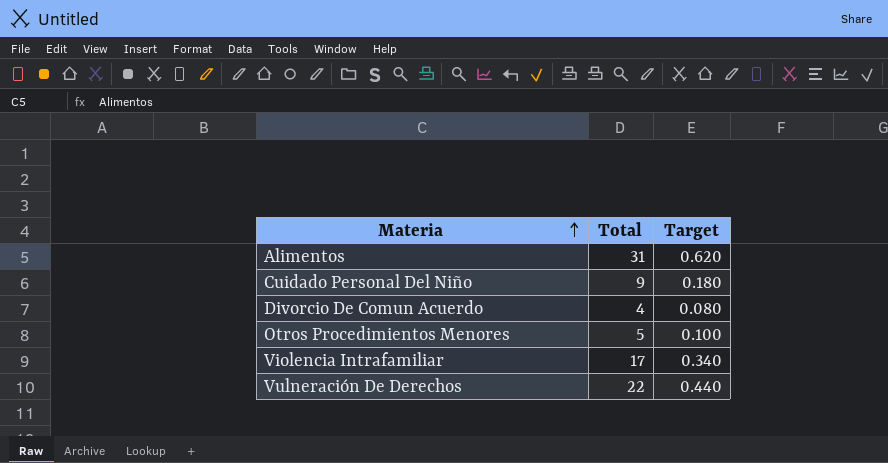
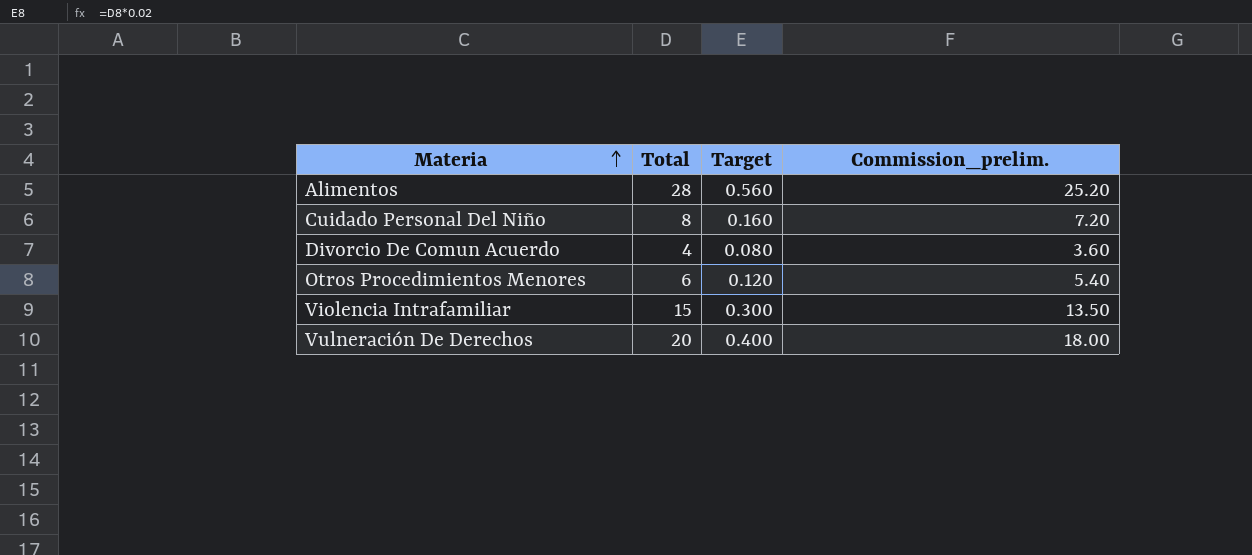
column Commission_prelim. | formula: none -> [Total] * 0.9
Alimentos | Total: 31 -> 28
Alimentos | Target: 0.620 -> 0.560
Cuidado Personal Del Niño | Total: 9 -> 8
Cuidado Personal Del Niño | Target: 0.180 -> 0.160
Otros Procedimientos Menores | Total: 5 -> 6
Otros Procedimientos Menores | Target: 0.100 -> 0.120
Violencia Intrafamiliar | Total: 17 -> 15
Violencia Intrafamiliar | Target: 0.340 -> 0.300
Vulneración De Derechos | Total: 22 -> 20
Vulneración De Derechos | Target: 0.440 -> 0.400

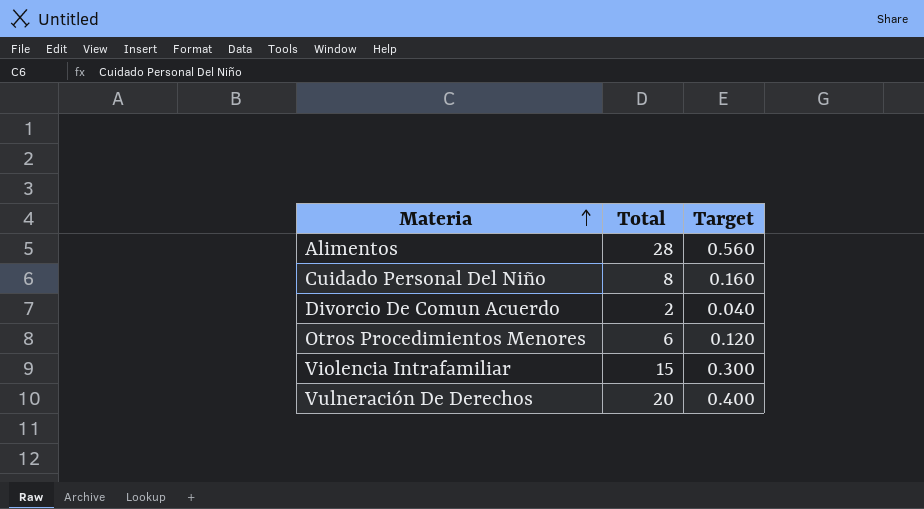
column Commission_prelim. | formula: [Total] * 0.9 -> none
Divorcio De Comun Acuerdo | Total: 4 -> 2
Divorcio De Comun Acuerdo | Target: 0.080 -> 0.040

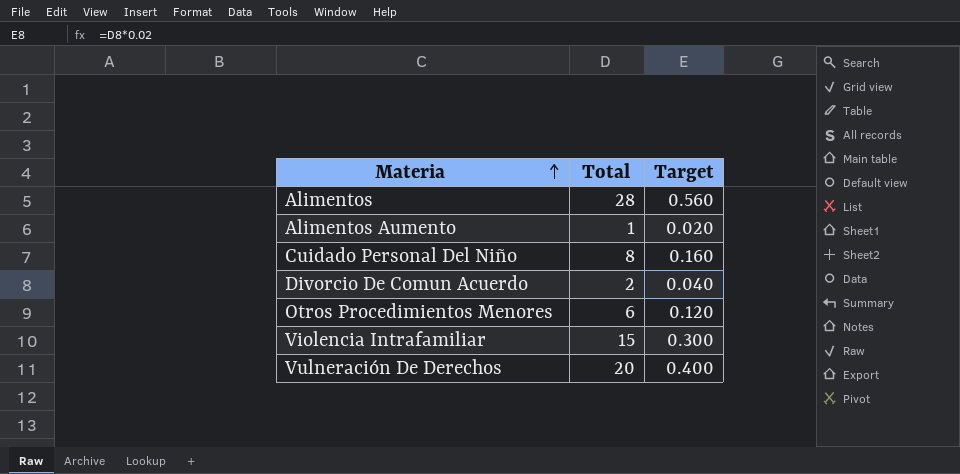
row Alimentos Aumento: none -> 1 | 0.020

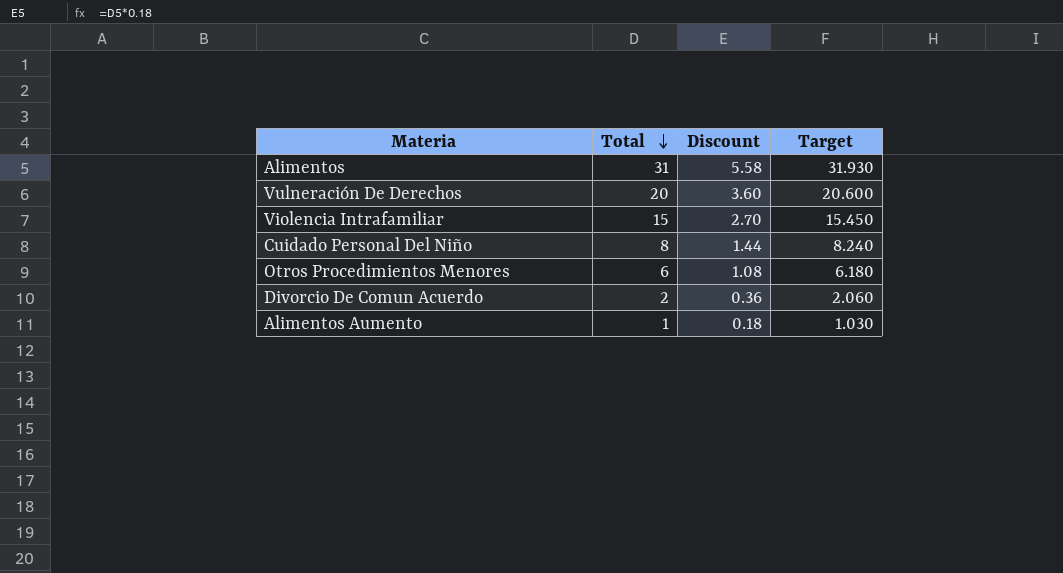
row order: Materia ascending -> Total descending
column Discount | formula: none -> [Total] * 0.18
column Target | formula: [Total] * 0.02 -> [Total] * 1.03
Alimentos | Total: 28 -> 31

